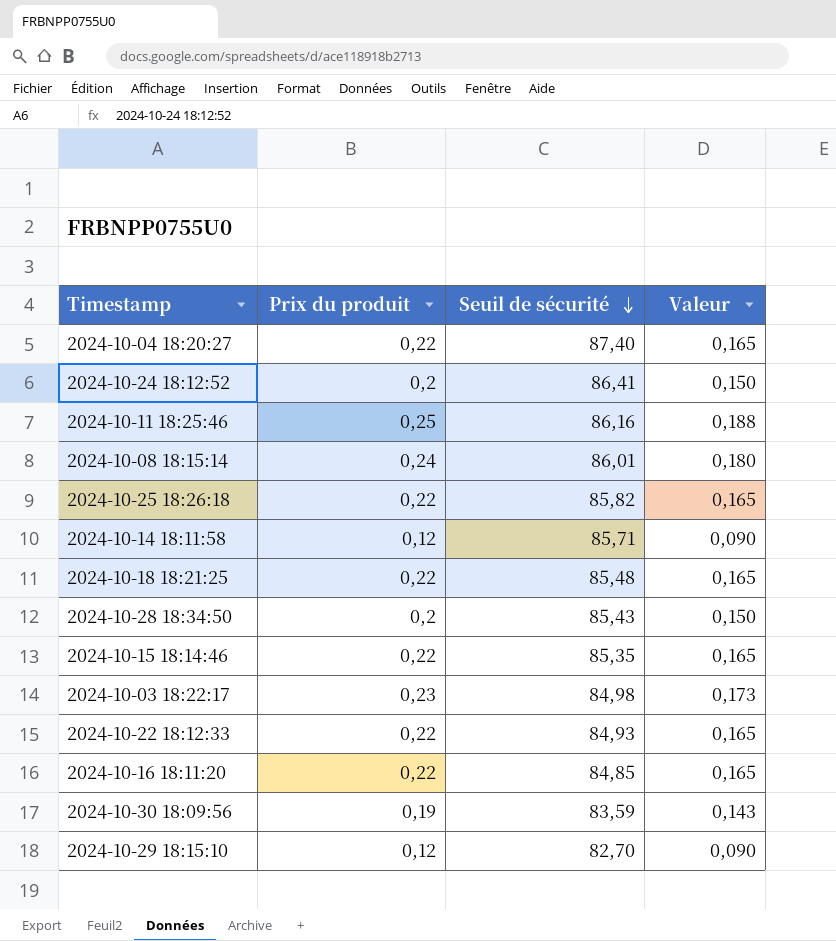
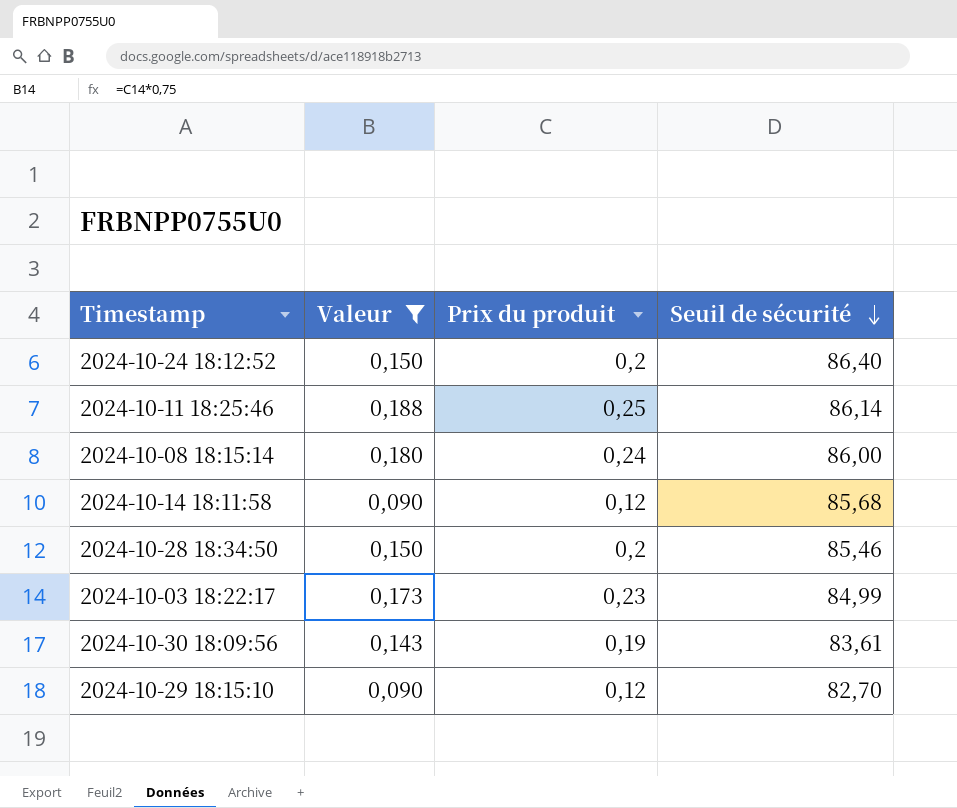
filter: none -> Valeur != 0,165
column Valeur | position: 4 -> 2
2024-10-24 18:12:52 | Seuil de sécurité: 86,41 -> 86,40
2024-10-11 18:25:46 | Seuil de sécurité: 86,16 -> 86,14
2024-10-08 18:15:14 | Seuil de sécurité: 86,01 -> 86,00
2024-10-14 18:11:58 | Seuil de sécurité: 85,71 -> 85,68
2024-10-28 18:34:50 | Seuil de sécurité: 85,43 -> 85,46
2024-10-03 18:22:17 | Seuil de sécurité: 84,98 -> 84,99
2024-10-30 18:09:56 | Seuil de sécurité: 83,59 -> 83,61

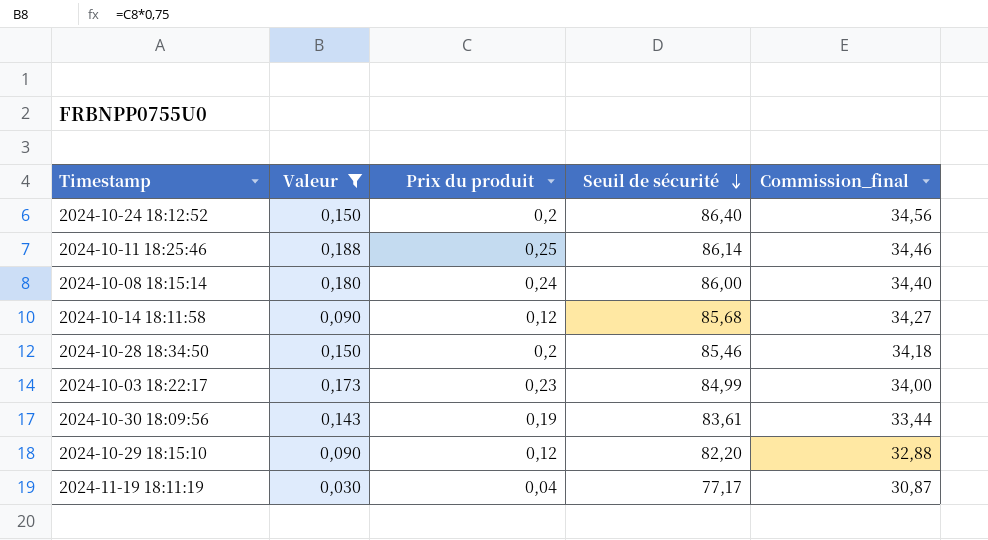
column Commission_final | formula: none -> [Seuil de sécurité] * 0,4
2024-10-29 18:15:10 | Seuil de sécurité: 82,70 -> 82,20
row 2024-11-19 18:11:19: none -> 0,030 | 0,04 | 77,17 | 30,87

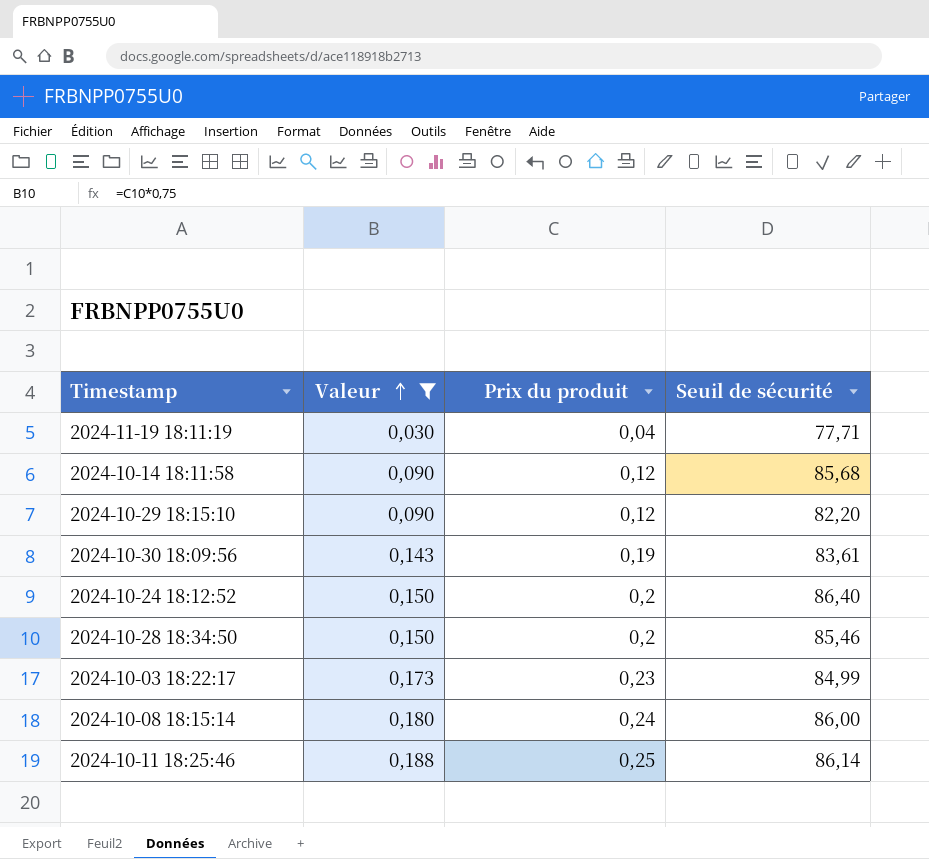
row order: Seuil de sécurité descending -> Valeur ascending
column Commission_final | formula: [Seuil de sécurité] * 0,4 -> none
2024-11-19 18:11:19 | Seuil de sécurité: 77,17 -> 77,71

